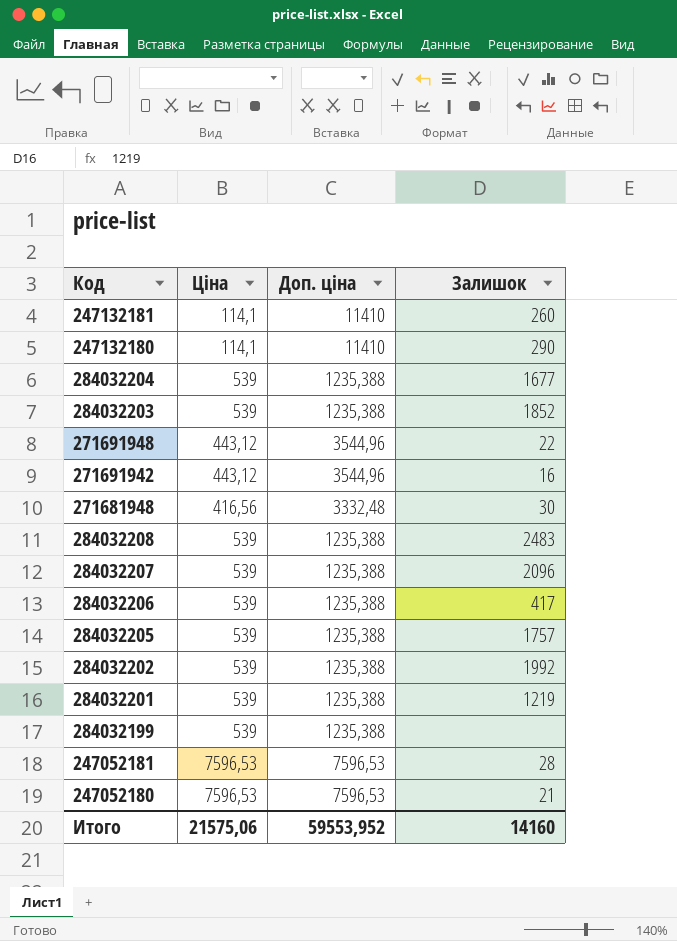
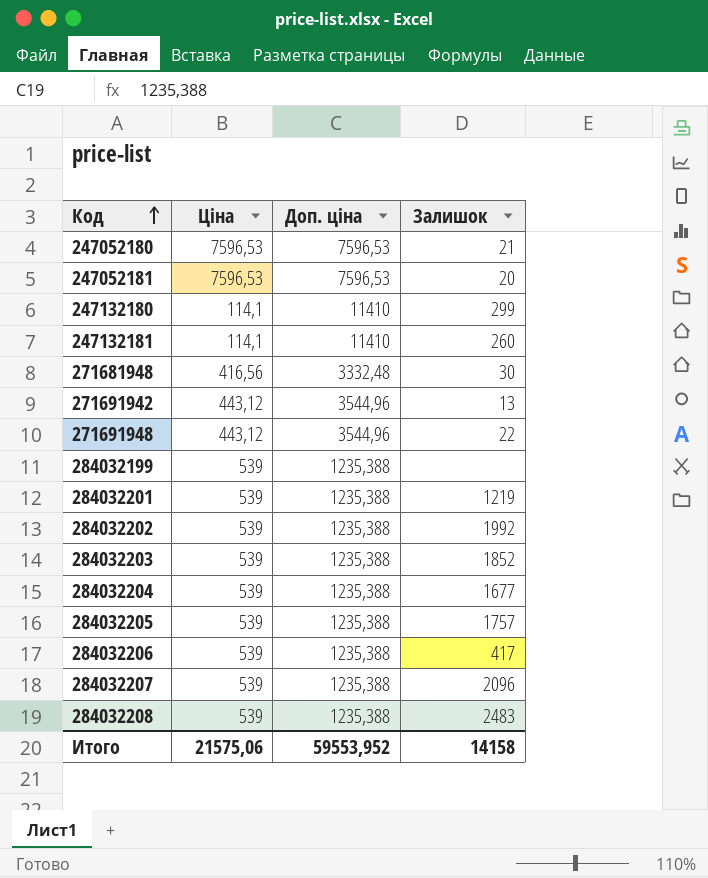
row order: none -> Код ascending
247052181 | Залишок: 28 -> 20
247132180 | Залишок: 290 -> 299
271691942 | Залишок: 16 -> 13
Итого | Залишок: 14160 -> 14158

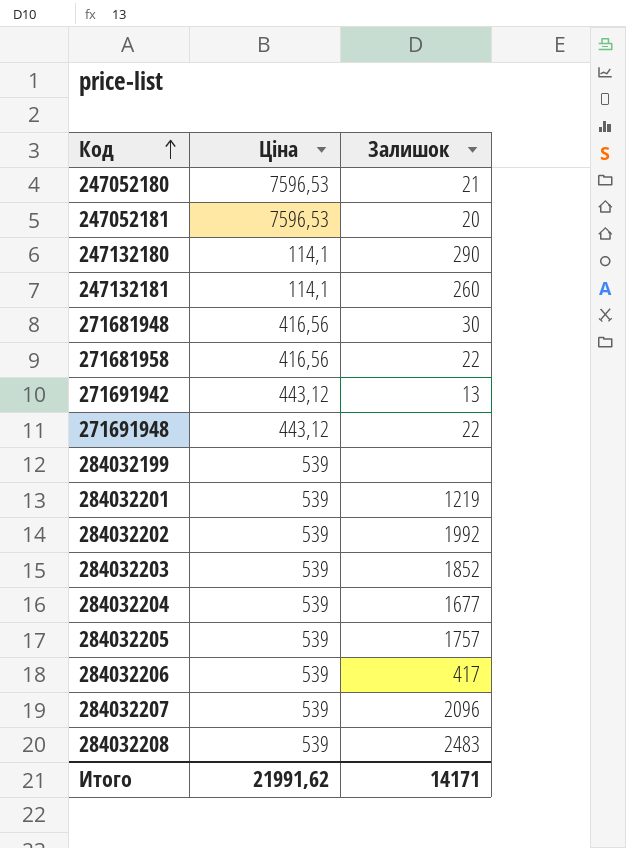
column Доп. ціна | position: 3 -> none
247132180 | Залишок: 299 -> 290
row 271681958: none -> 416,56 | 22
Итого | Ціна: 21575,06 -> 21991,62
Итого | Залишок: 14158 -> 14171

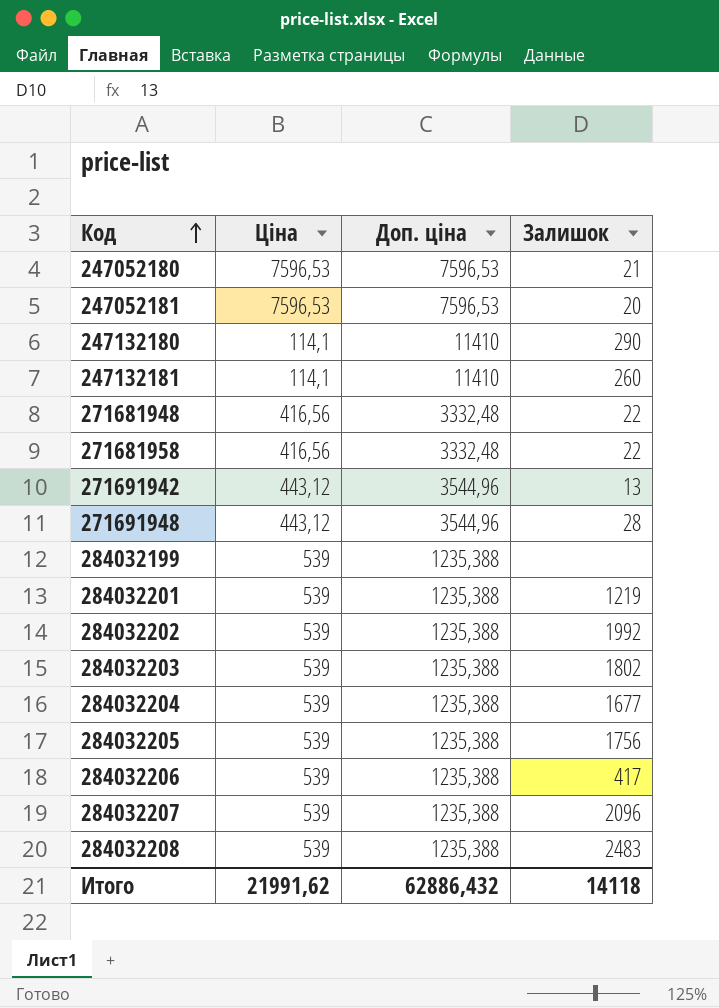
column Доп. ціна | position: none -> 3
271681948 | Залишок: 30 -> 22
271691948 | Залишок: 22 -> 28
284032203 | Залишок: 1852 -> 1802
284032205 | Залишок: 1757 -> 1756
Итого | Залишок: 14171 -> 14118

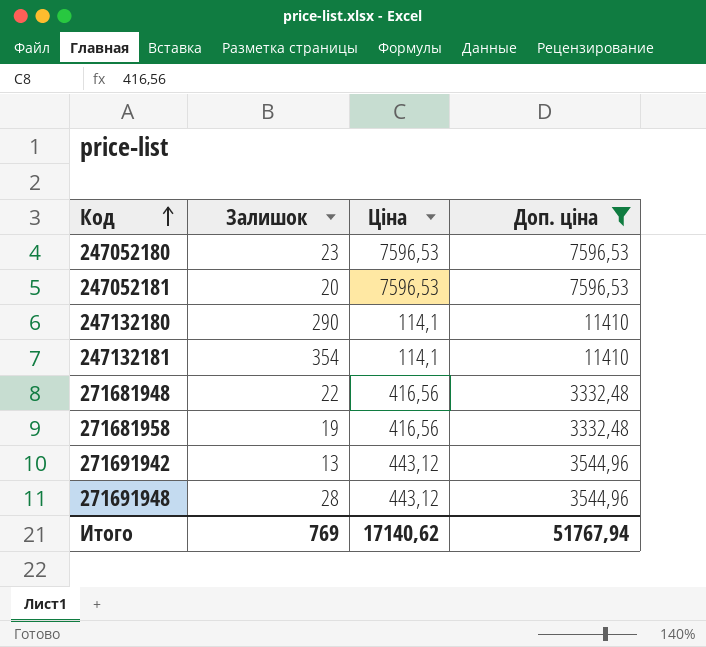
filter: none -> Доп. ціна != 1235,388
column Залишок | position: 4 -> 2
247052180 | Залишок: 21 -> 23
247132181 | Залишок: 260 -> 354
271681958 | Залишок: 22 -> 19
Итого | Залишок: 14118 -> 769
Итого | Ціна: 21991,62 -> 17140,62
Итого | Доп. ціна: 62886,432 -> 51767,94

